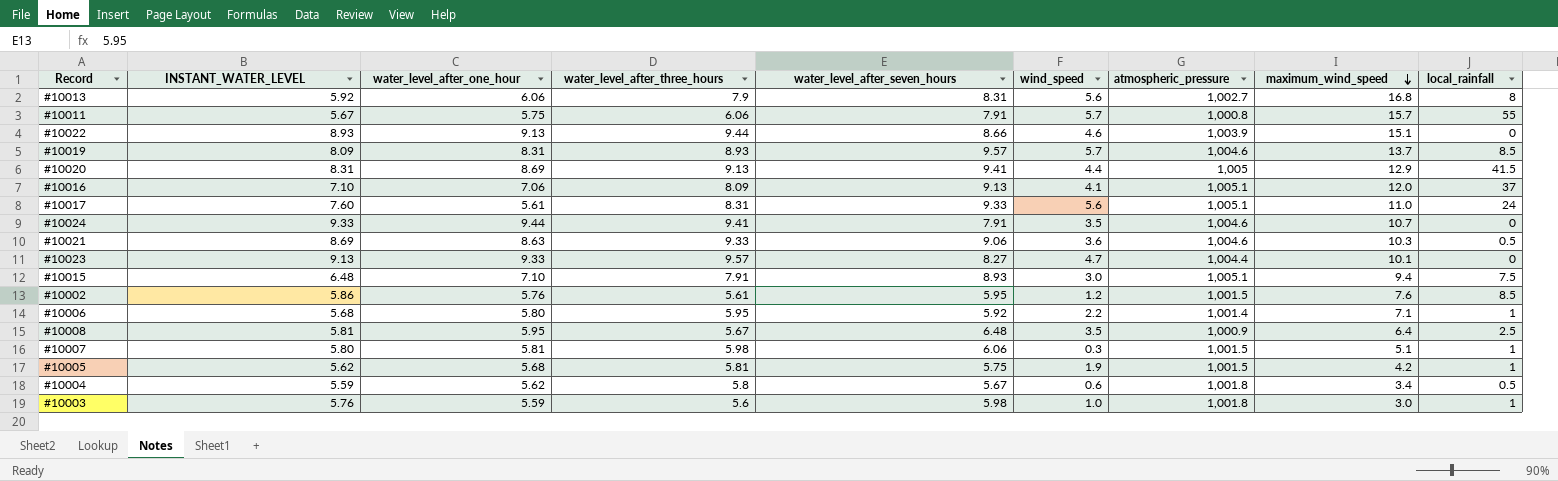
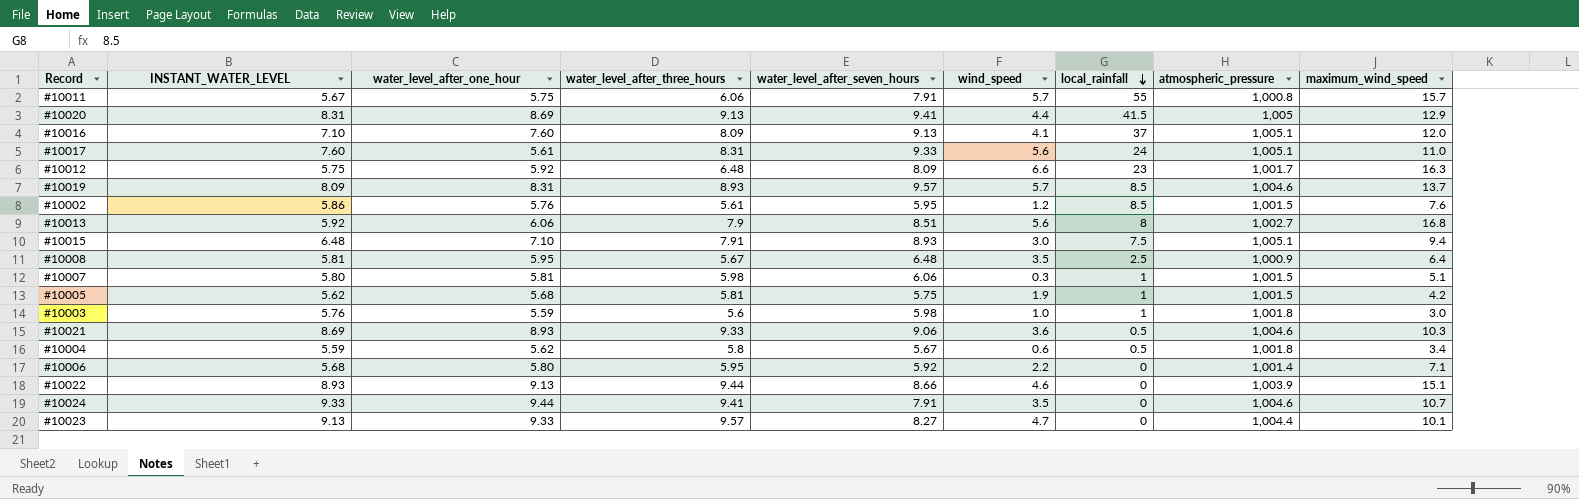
row order: maximum_wind_speed descending -> local_rainfall descending
column local_rainfall | position: 9 -> 7
#10016 | water_level_after_one_hour: 7.06 -> 7.60
row #10012: none -> 5.75 | 5.92 | 6.48 | 8.09 | 6.6 | 23 | 1,001.7 | 16.3
#10013 | water_level_after_seven_hours: 8.31 -> 8.51
#10021 | water_level_after_one_hour: 8.63 -> 8.93
#10006 | local_rainfall: 1 -> 0

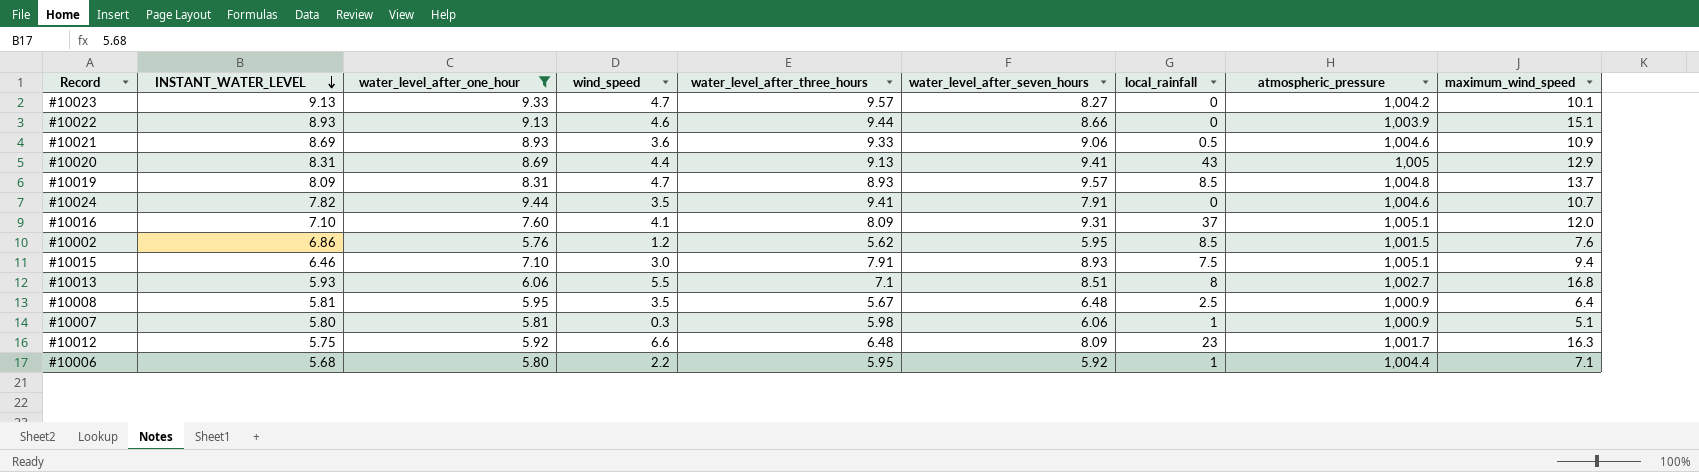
filter: none -> water_level_after_one_hour >= 5.76
row order: local_rainfall descending -> INSTANT_WATER_LEVEL descending
column wind_speed | position: 6 -> 4
#10023 | atmospheric_pressure: 1,004.4 -> 1,004.2
#10021 | maximum_wind_speed: 10.3 -> 10.9
#10020 | local_rainfall: 41.5 -> 43
#10019 | wind_speed: 5.7 -> 4.7
#10019 | atmospheric_pressure: 1,004.6 -> 1,004.8
#10024 | INSTANT_WATER_LEVEL: 9.33 -> 7.82
#10016 | water_level_after_seven_hours: 9.13 -> 9.31
#10002 | INSTANT_WATER_LEVEL: 5.86 -> 6.86
#10002 | water_level_after_three_hours: 5.61 -> 5.62
#10015 | INSTANT_WATER_LEVEL: 6.48 -> 6.46
#10013 | INSTANT_WATER_LEVEL: 5.92 -> 5.93
#10013 | wind_speed: 5.6 -> 5.5
#10013 | water_level_after_three_hours: 7.9 -> 7.1
#10007 | atmospheric_pressure: 1,001.5 -> 1,000.9
#10006 | local_rainfall: 0 -> 1
#10006 | atmospheric_pressure: 1,001.4 -> 1,004.4

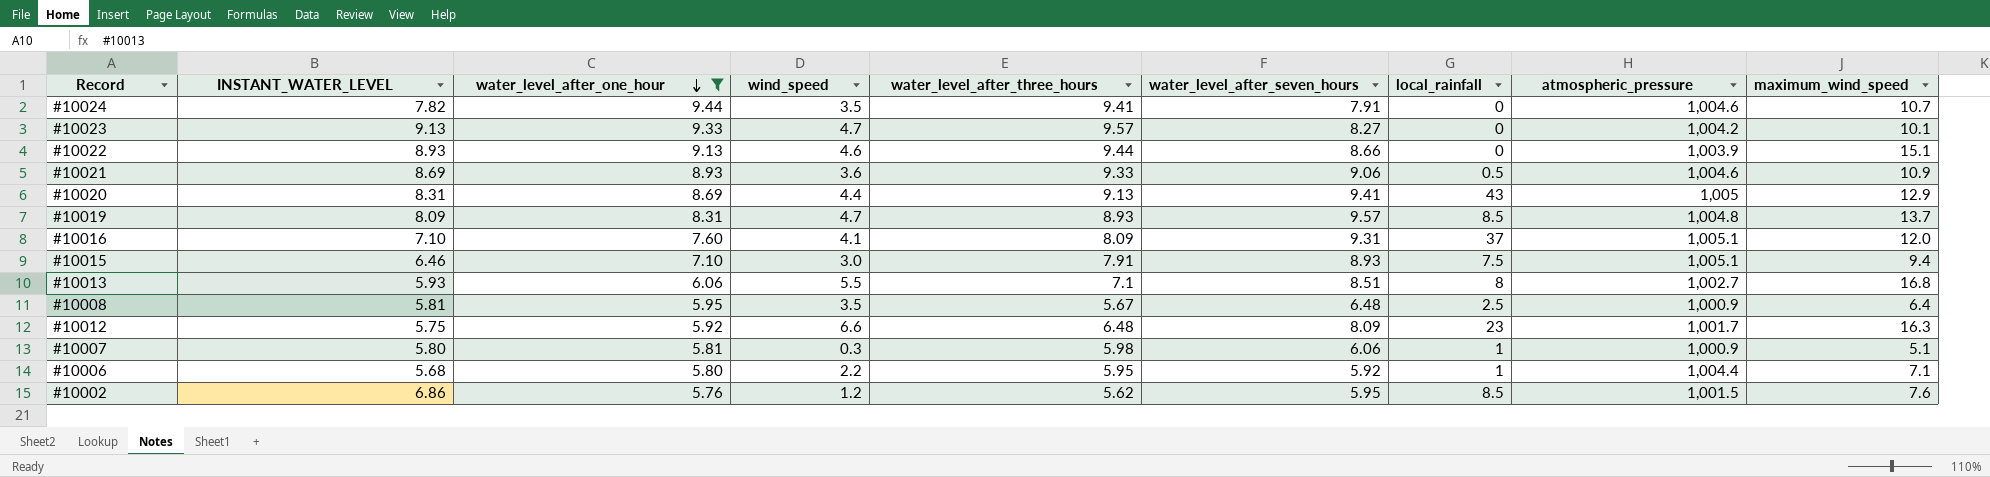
row order: INSTANT_WATER_LEVEL descending -> water_level_after_one_hour descending

